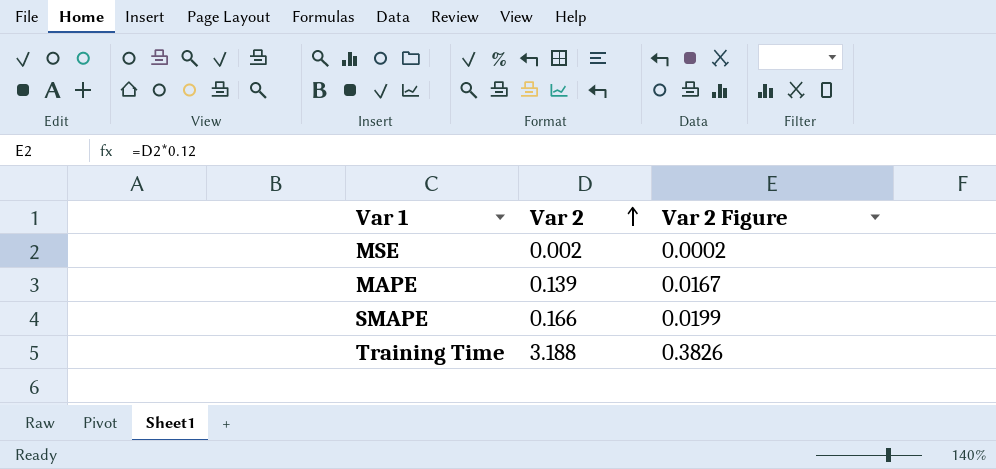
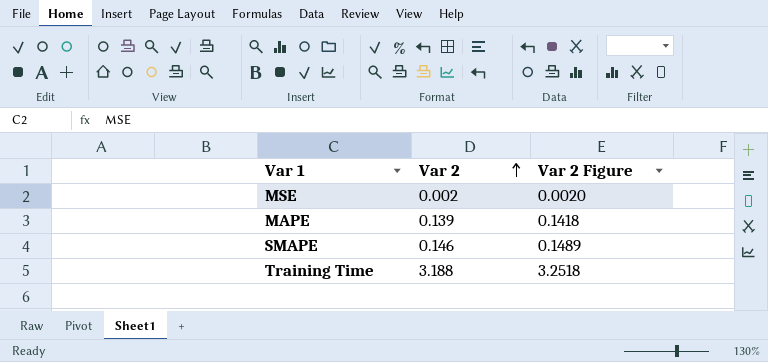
column Var 2 Figure | formula: [Var 2] * 0.12 -> [Var 2] * 1.02
SMAPE | Var 2: 0.166 -> 0.146

